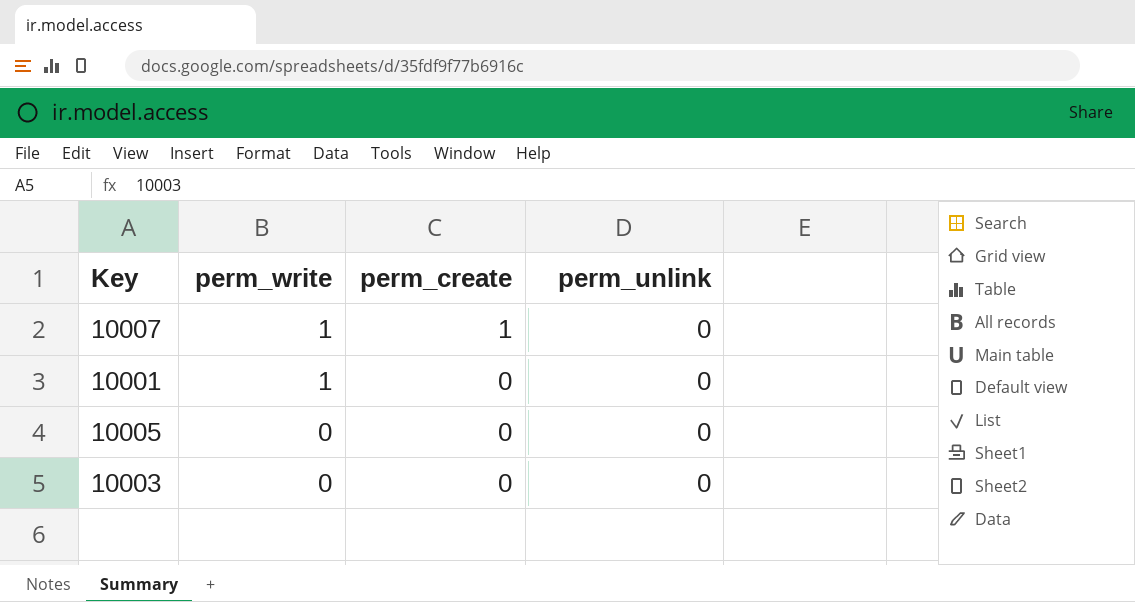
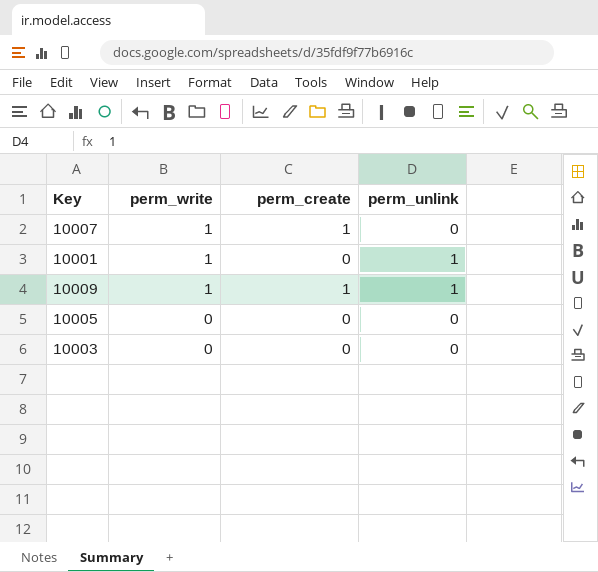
10001 | perm_unlink: 0 -> 1
row 10009: none -> 1 | 1 | 1

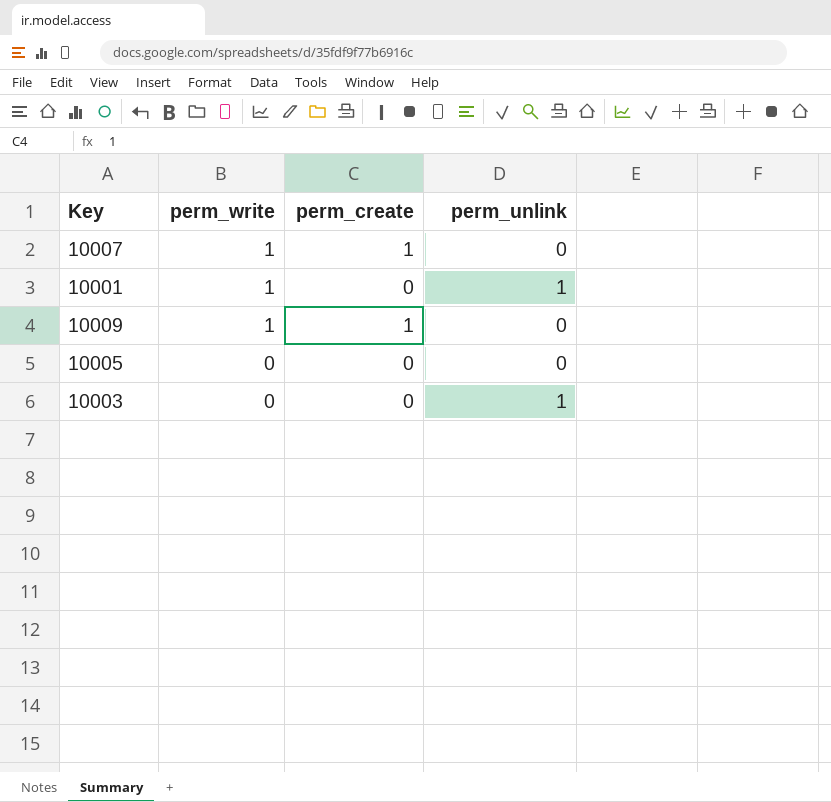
10009 | perm_unlink: 1 -> 0
10003 | perm_unlink: 0 -> 1

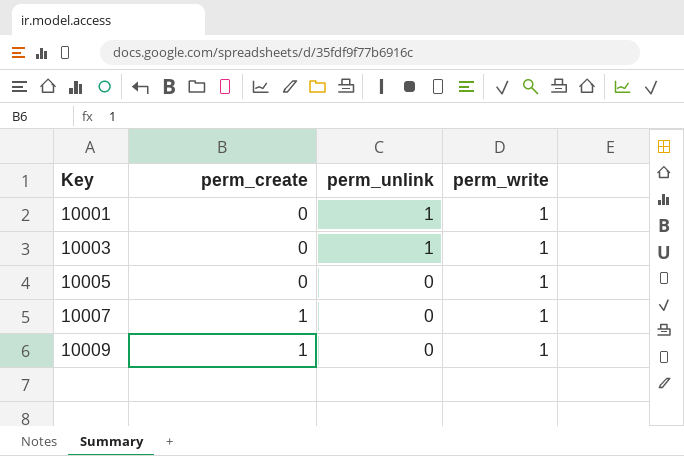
row order: perm_write descending -> Key ascending
column perm_write | position: 2 -> 4
10003 | perm_write: 0 -> 1
10005 | perm_write: 0 -> 1

